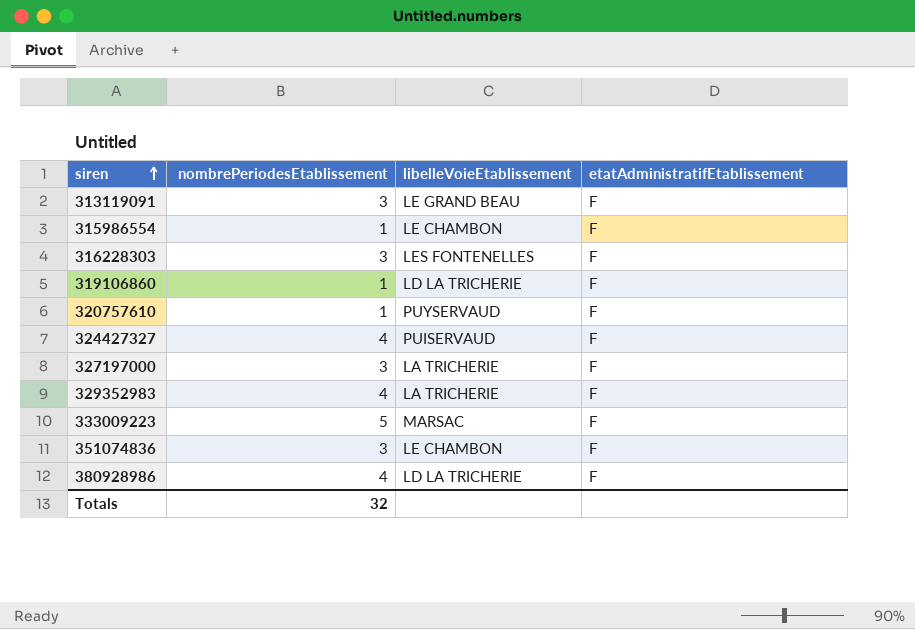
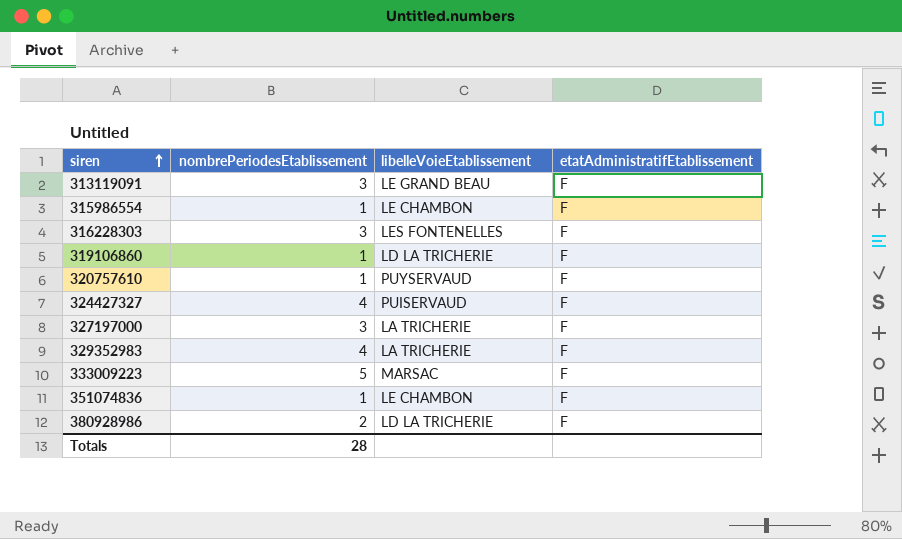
351074836 | nombrePeriodesEtablissement: 3 -> 1
380928986 | nombrePeriodesEtablissement: 4 -> 2
Totals | nombrePeriodesEtablissement: 32 -> 28

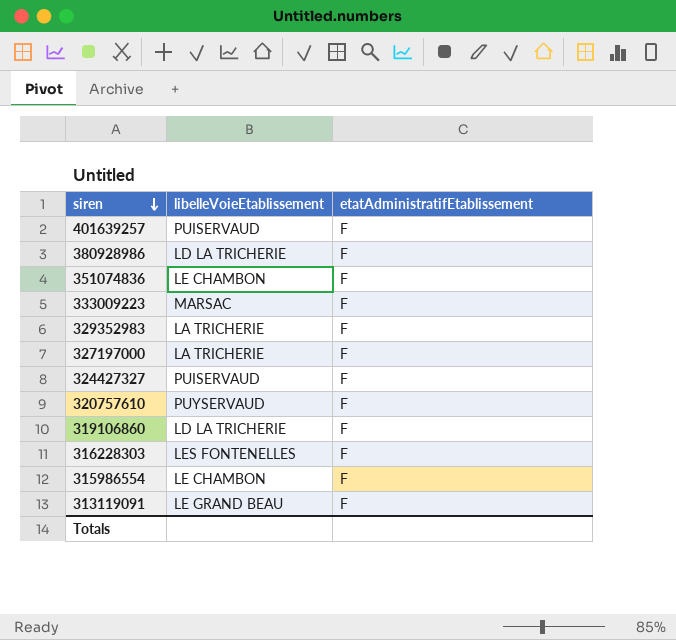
row order: siren ascending -> siren descending
column nombrePeriodesEtablissement | position: 2 -> none
row 401639257: none -> PUISERVAUD | F

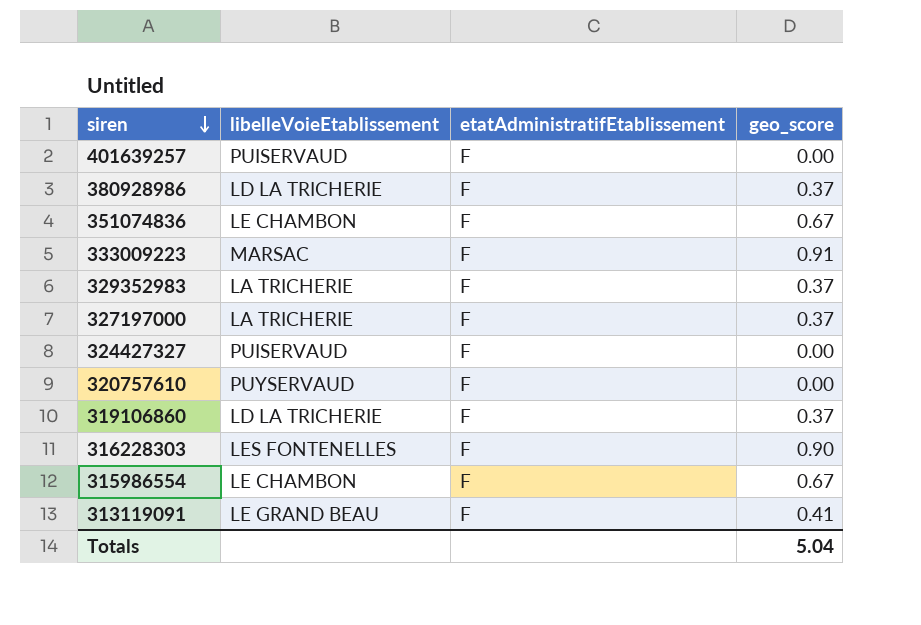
column geo_score | position: none -> 4

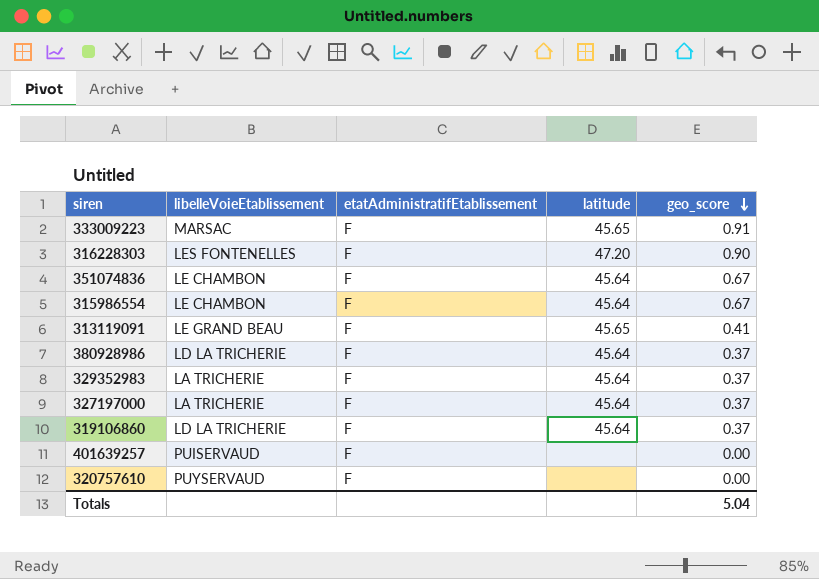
row order: siren descending -> geo_score descending
column latitude | position: none -> 4
row 324427327: PUISERVAUD | F | 0.00 -> none

